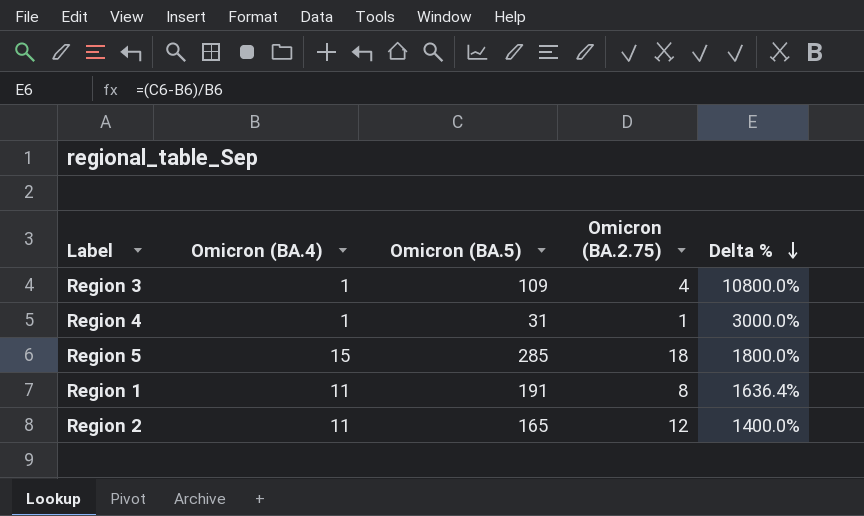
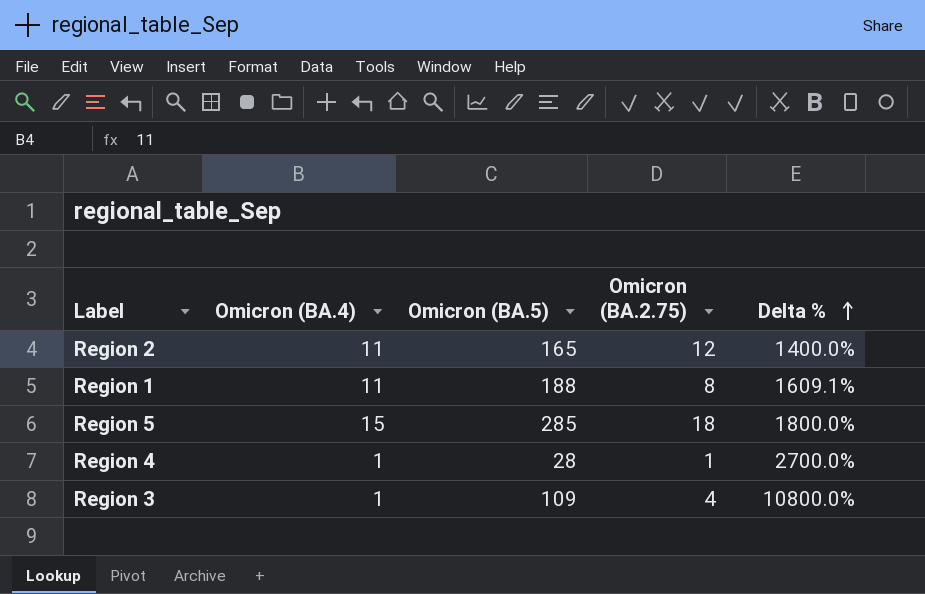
row order: Delta % descending -> Delta % ascending
Region 1 | Omicron (BA.5): 191 -> 188
Region 1 | Delta %: 1636.4% -> 1609.1%
Region 4 | Omicron (BA.5): 31 -> 28
Region 4 | Delta %: 3000.0% -> 2700.0%

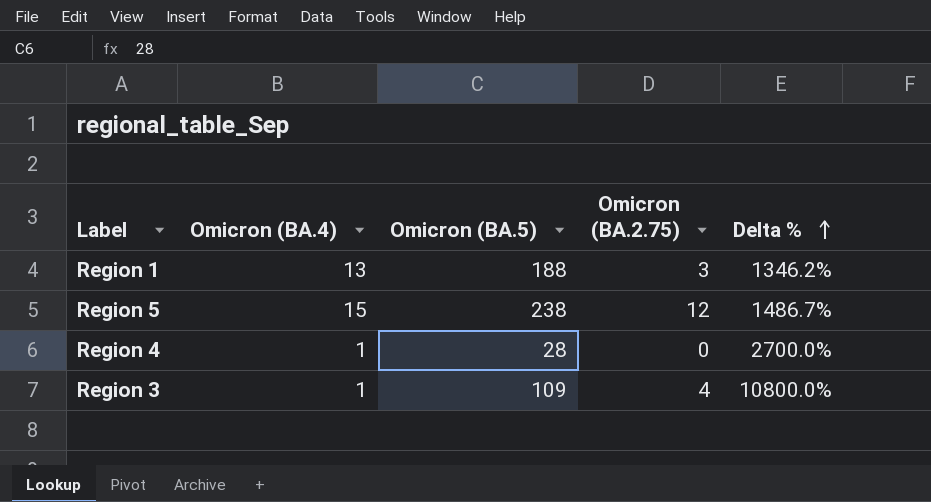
row Region 2: 11 | 165 | 12 | 1400.0% -> none
Region 1 | Omicron (BA.4): 11 -> 13
Region 1 | Omicron (BA.2.75): 8 -> 3
Region 1 | Delta %: 1609.1% -> 1346.2%
Region 5 | Omicron (BA.5): 285 -> 238
Region 5 | Omicron (BA.2.75): 18 -> 12
Region 5 | Delta %: 1800.0% -> 1486.7%
Region 4 | Omicron (BA.2.75): 1 -> 0

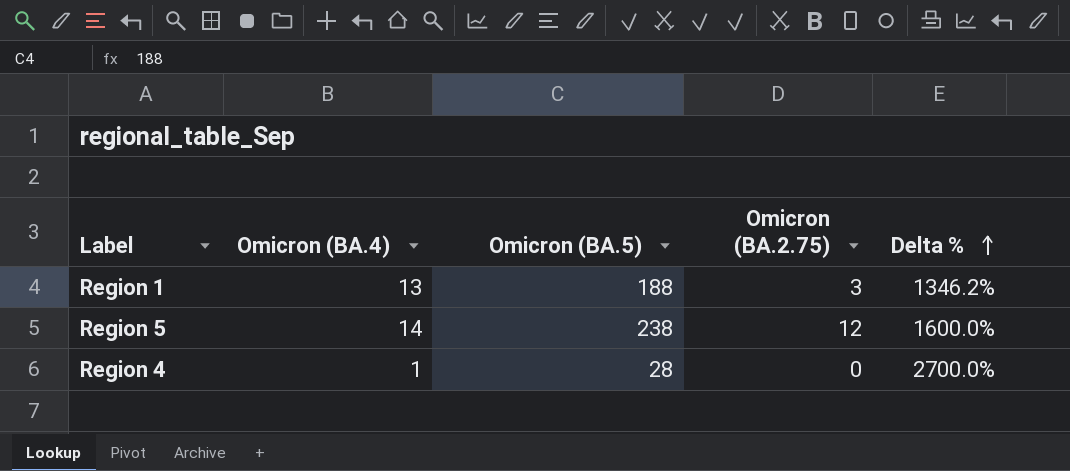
row Region 3: 1 | 109 | 4 | 10800.0% -> none
Region 5 | Omicron (BA.4): 15 -> 14
Region 5 | Delta %: 1486.7% -> 1600.0%

